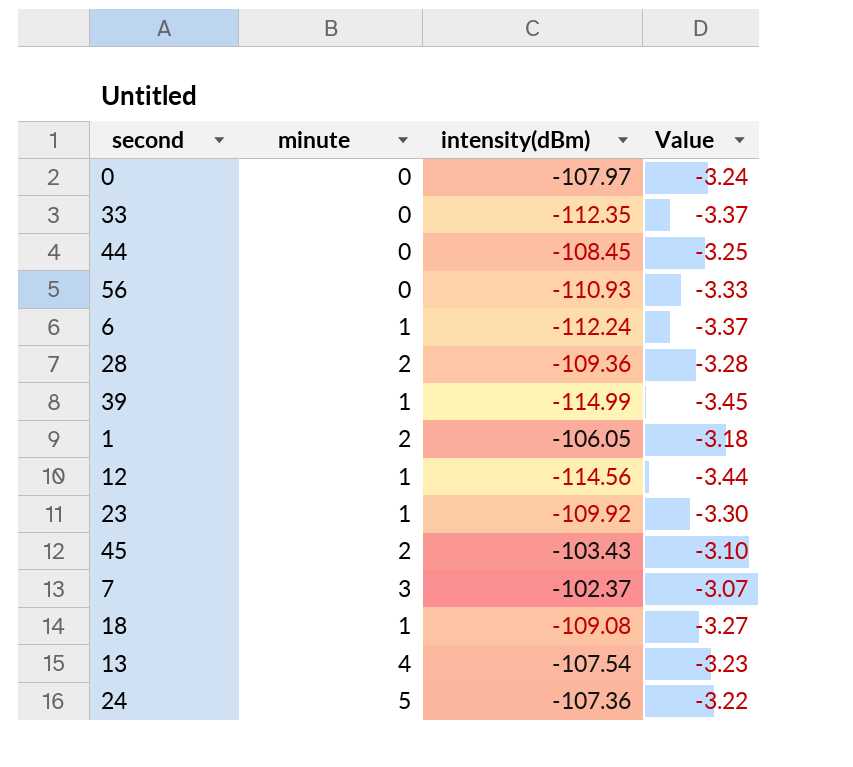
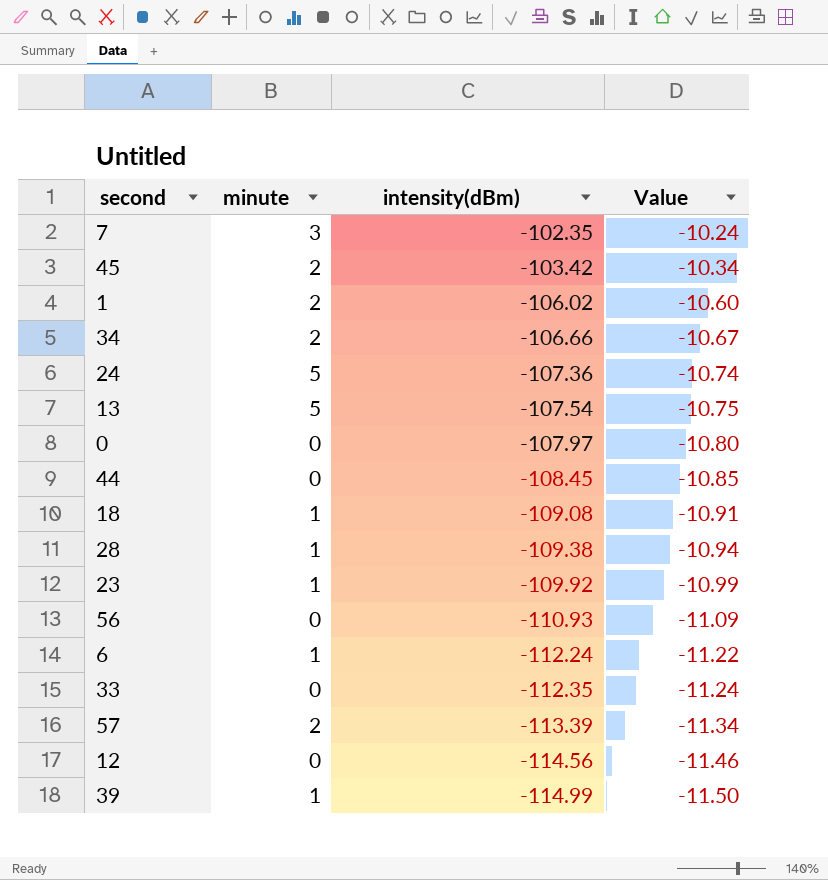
row order: none -> intensity(dBm) descending
column Value | formula: [intensity(dBm)] * 0.03 -> [intensity(dBm)] * 0.1
7 | intensity(dBm): -102.37 -> -102.35
45 | intensity(dBm): -103.43 -> -103.42
1 | intensity(dBm): -106.05 -> -106.02
row 34: none -> 2 | -106.66 | -10.67
13 | minute: 4 -> 5
28 | minute: 2 -> 1
28 | intensity(dBm): -109.36 -> -109.38
row 57: none -> 2 | -113.39 | -11.34
12 | minute: 1 -> 0

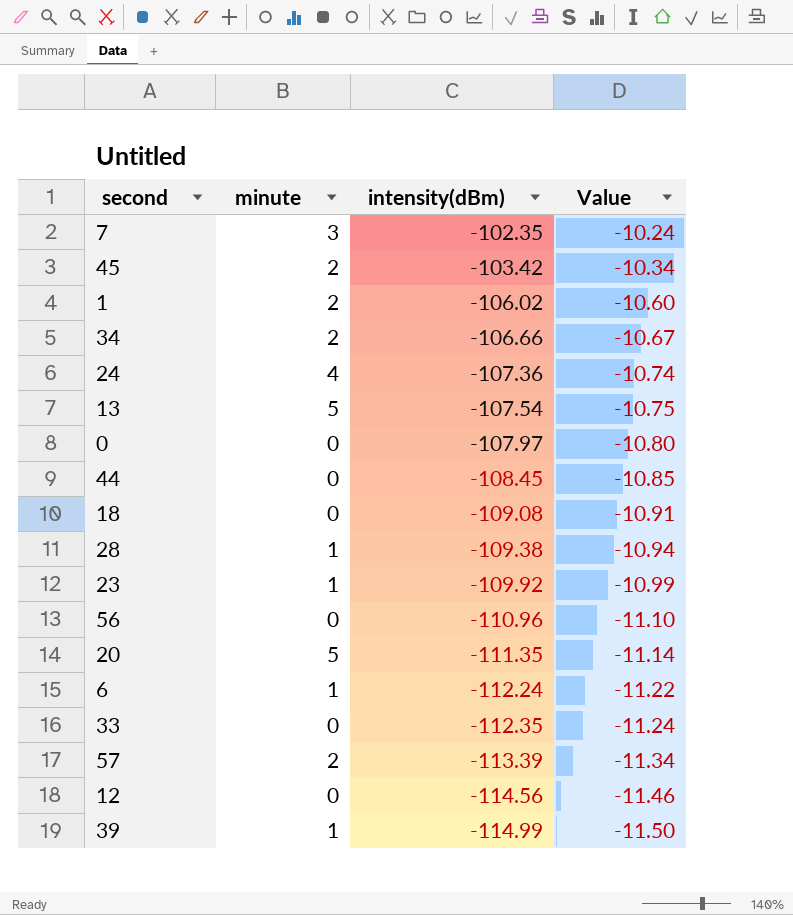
24 | minute: 5 -> 4
18 | minute: 1 -> 0
56 | intensity(dBm): -110.93 -> -110.96
56 | Value: -11.09 -> -11.10
row 20: none -> 5 | -111.35 | -11.14

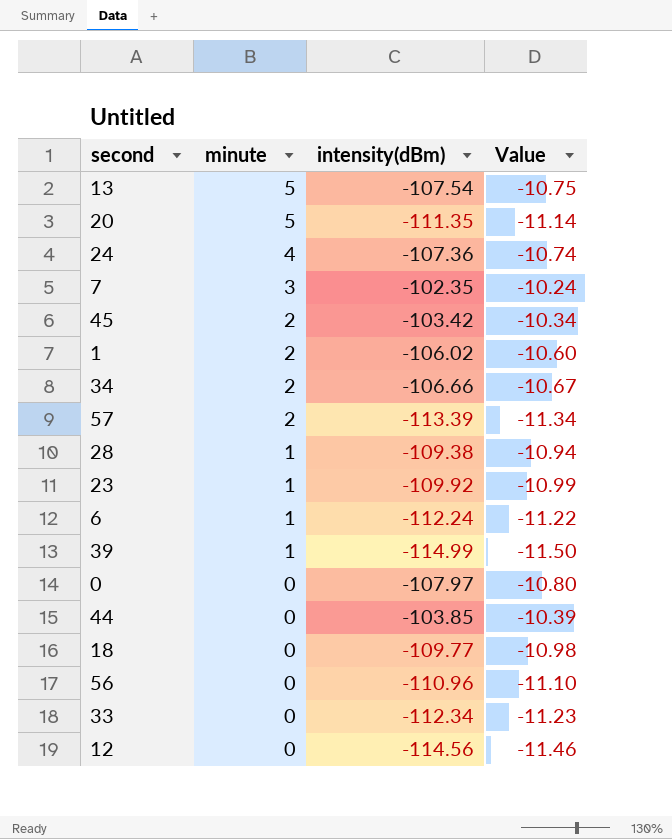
row order: intensity(dBm) descending -> minute descending
44 | intensity(dBm): -108.45 -> -103.85
44 | Value: -10.85 -> -10.39
18 | intensity(dBm): -109.08 -> -109.77
18 | Value: -10.91 -> -10.98
33 | intensity(dBm): -112.35 -> -112.34
33 | Value: -11.24 -> -11.23

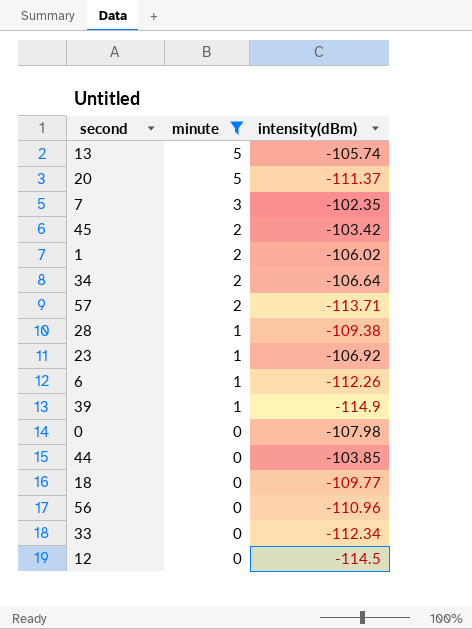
filter: none -> minute != 4
column Value | formula: [intensity(dBm)] * 0.1 -> none
13 | intensity(dBm): -107.54 -> -105.74
20 | intensity(dBm): -111.35 -> -111.37
34 | intensity(dBm): -106.66 -> -106.64
57 | intensity(dBm): -113.39 -> -113.71
23 | intensity(dBm): -109.92 -> -106.92
6 | intensity(dBm): -112.24 -> -112.26
39 | intensity(dBm): -114.99 -> -114.9
0 | intensity(dBm): -107.97 -> -107.98
12 | intensity(dBm): -114.56 -> -114.5

